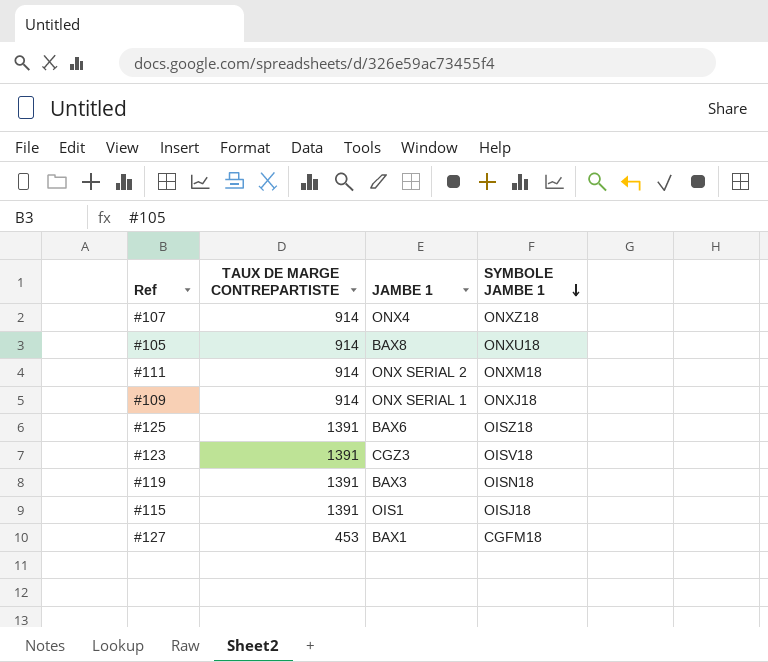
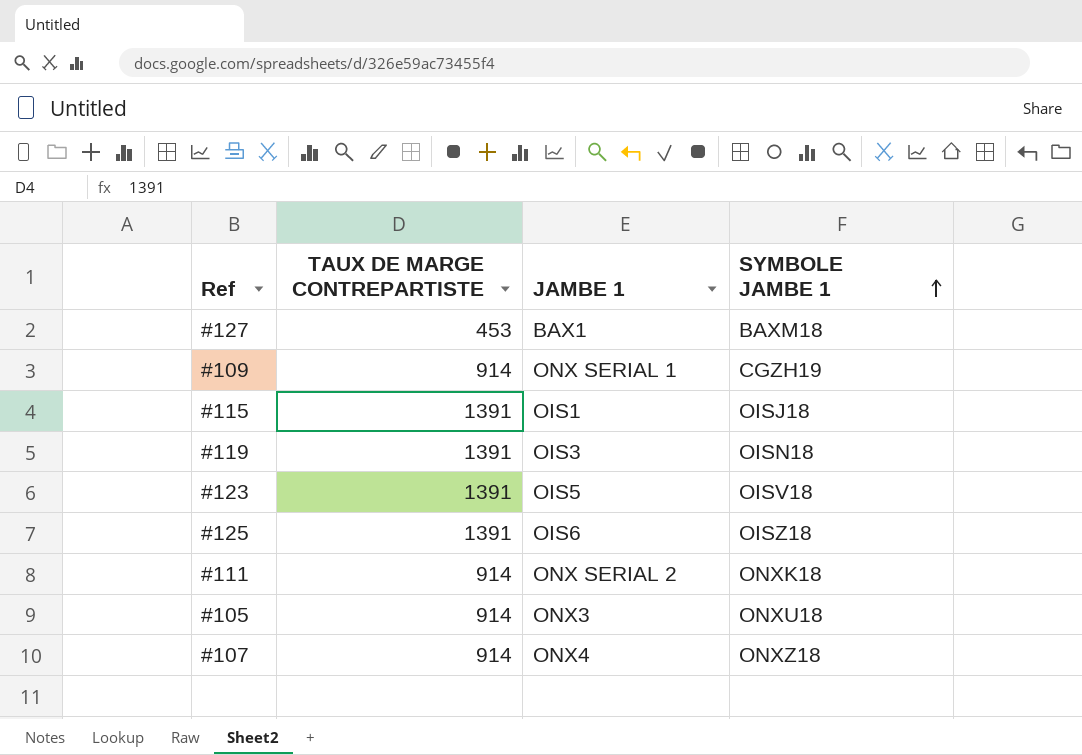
row order: SYMBOLE JAMBE 1 descending -> SYMBOLE JAMBE 1 ascending
#127 | SYMBOLE JAMBE 1: CGFM18 -> BAXM18
#109 | SYMBOLE JAMBE 1: ONXJ18 -> CGZH19
#119 | JAMBE 1: BAX3 -> OIS3
#123 | JAMBE 1: CGZ3 -> OIS5
#125 | JAMBE 1: BAX6 -> OIS6
#111 | SYMBOLE JAMBE 1: ONXM18 -> ONXK18
#105 | JAMBE 1: BAX8 -> ONX3

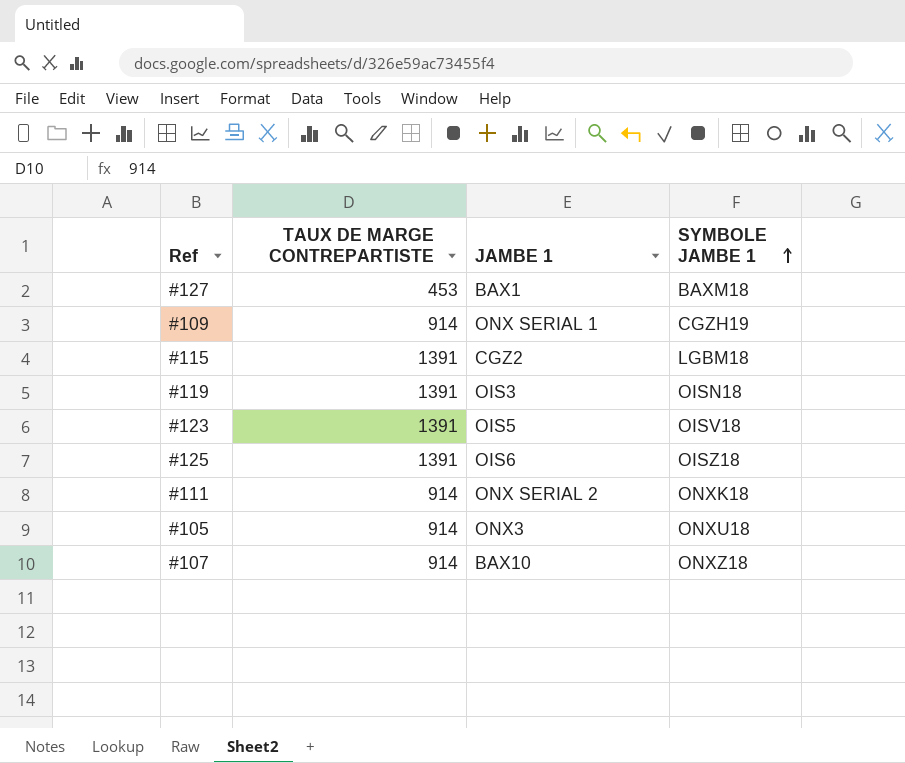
#115 | JAMBE 1: OIS1 -> CGZ2
#115 | SYMBOLE JAMBE 1: OISJ18 -> LGBM18
#107 | JAMBE 1: ONX4 -> BAX10

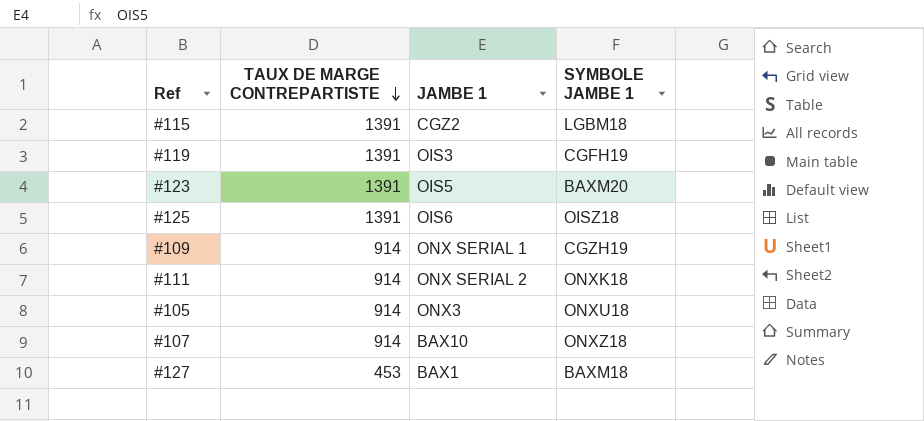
row order: SYMBOLE JAMBE 1 ascending -> TAUX DE MARGE CONTREPARTISTE descending
#119 | SYMBOLE JAMBE 1: OISN18 -> CGFH19
#123 | SYMBOLE JAMBE 1: OISV18 -> BAXM20

